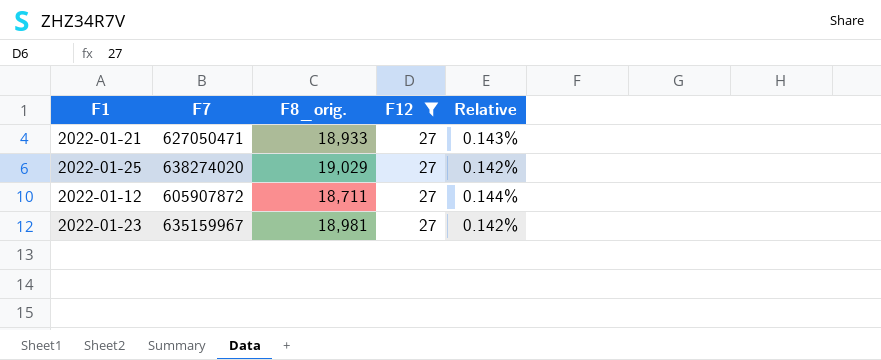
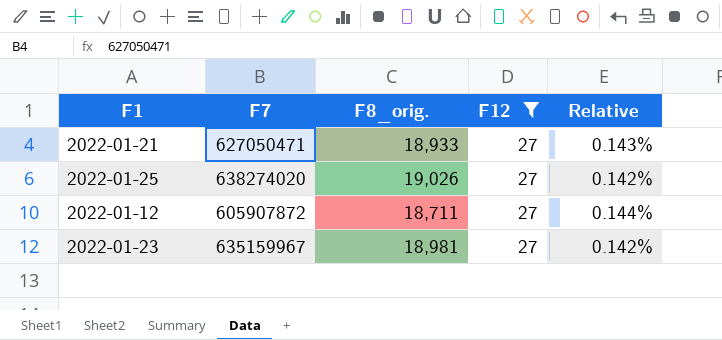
2022-01-25 | F8_orig.: 19,029 -> 19,026

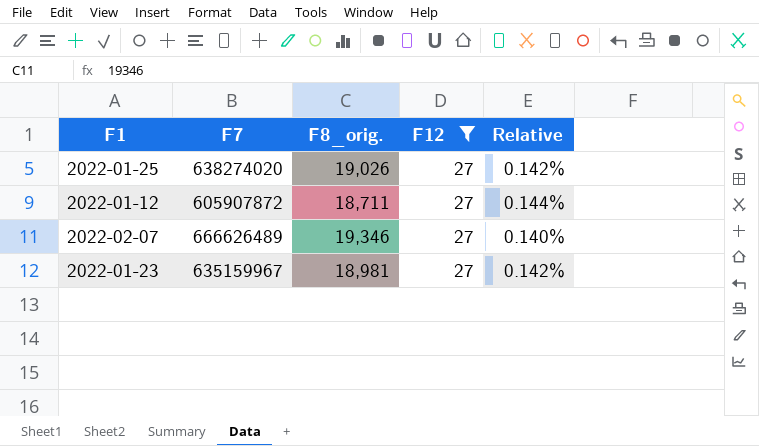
row 2022-01-21: 627050471 | 18,933 | 27 | 0.143% -> none
row 2022-02-07: none -> 666626489 | 19,346 | 27 | 0.140%

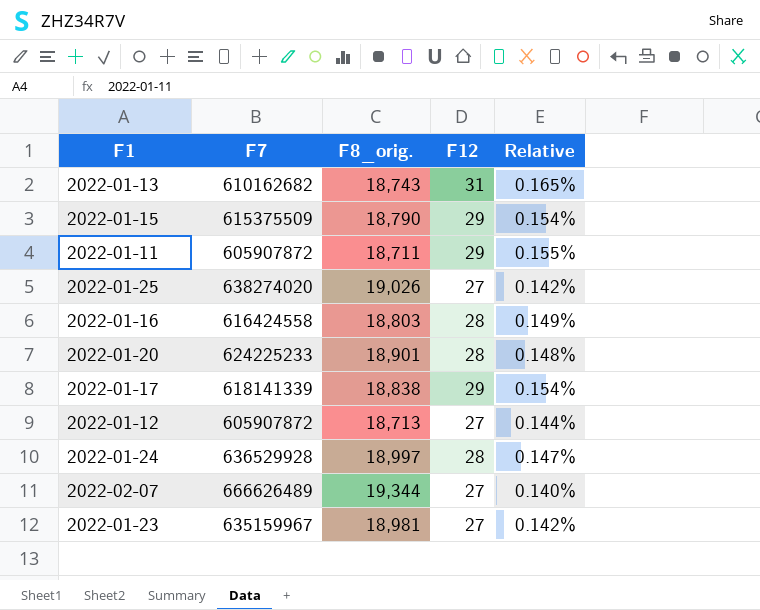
filter: F12 = 27 -> none
2022-01-12 | F8_orig.: 18,711 -> 18,713
2022-02-07 | F8_orig.: 19,346 -> 19,344

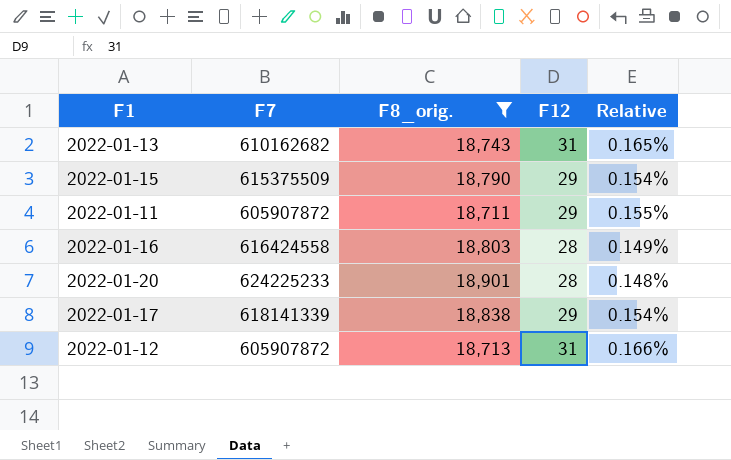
filter: none -> F8_orig. <= 18,901
2022-01-12 | F12: 27 -> 31
2022-01-12 | Relative: 0.144% -> 0.166%

